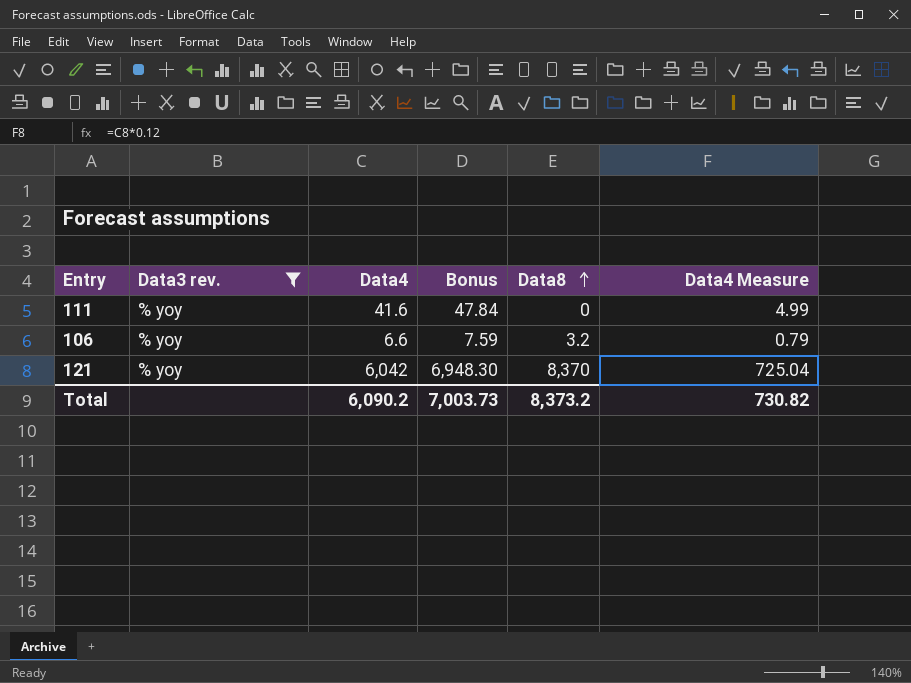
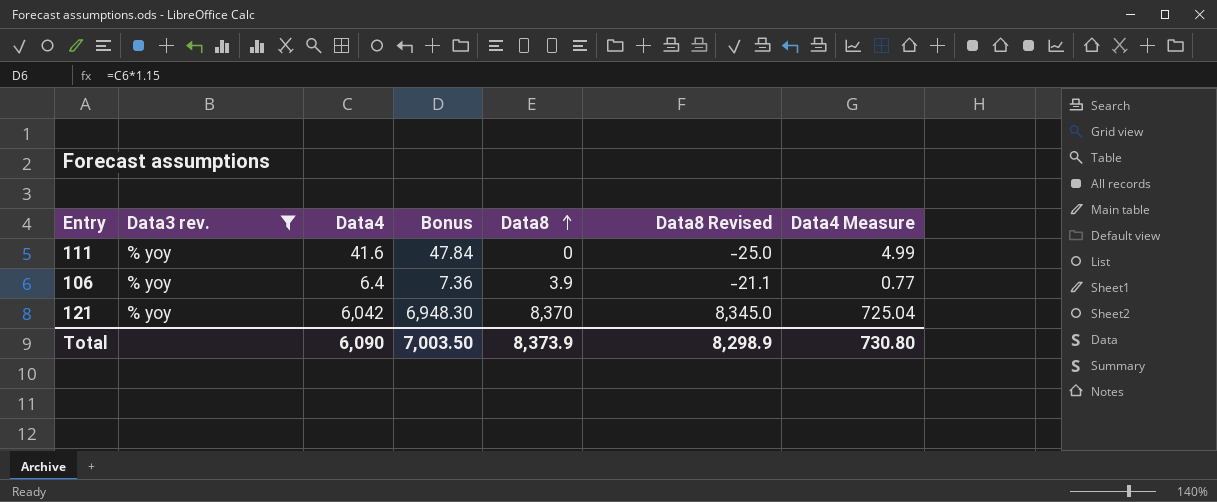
column Data8 Revised | formula: none -> [Data8] - 25
106 | Data4: 6.6 -> 6.4
106 | Bonus: 7.59 -> 7.36
106 | Data8: 3.2 -> 3.9
106 | Data4 Measure: 0.79 -> 0.77
Total | Data4: 6,090.2 -> 6,090
Total | Bonus: 7,003.73 -> 7,003.50
Total | Data8: 8,373.2 -> 8,373.9
Total | Data4 Measure: 730.82 -> 730.80

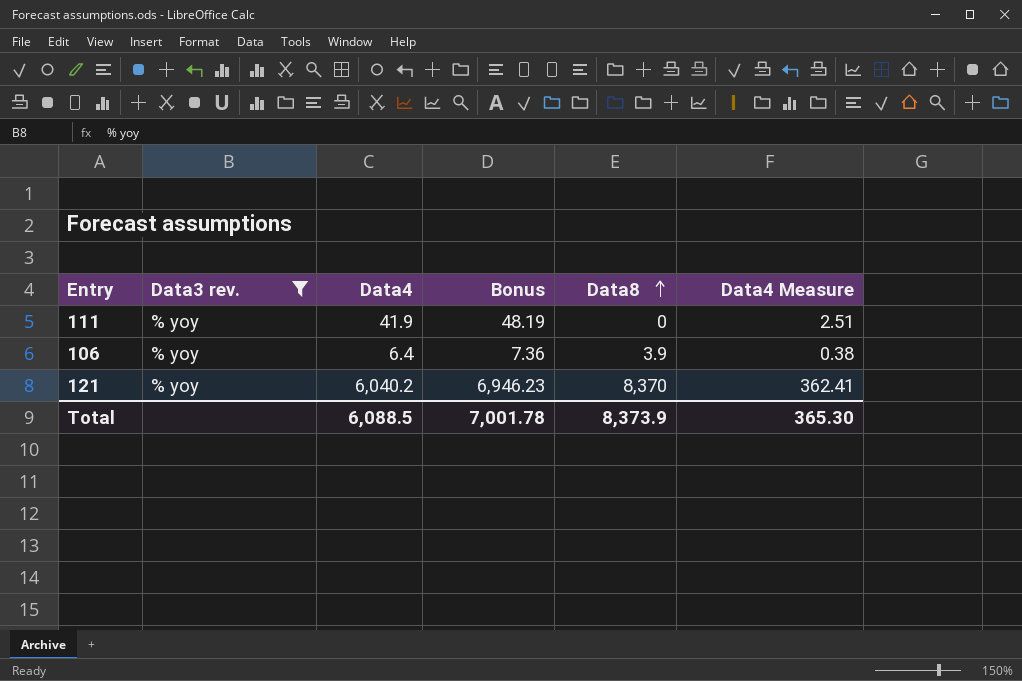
column Data8 Revised | formula: [Data8] - 25 -> none
column Data4 Measure | formula: [Data4] * 0.12 -> [Data4] * 0.06
111 | Data4: 41.6 -> 41.9
111 | Bonus: 47.84 -> 48.19
121 | Data4: 6,042 -> 6,040.2
121 | Bonus: 6,948.30 -> 6,946.23
Total | Data4: 6,090 -> 6,088.5
Total | Bonus: 7,003.50 -> 7,001.78
Total | Data4 Measure: 730.80 -> 365.30

